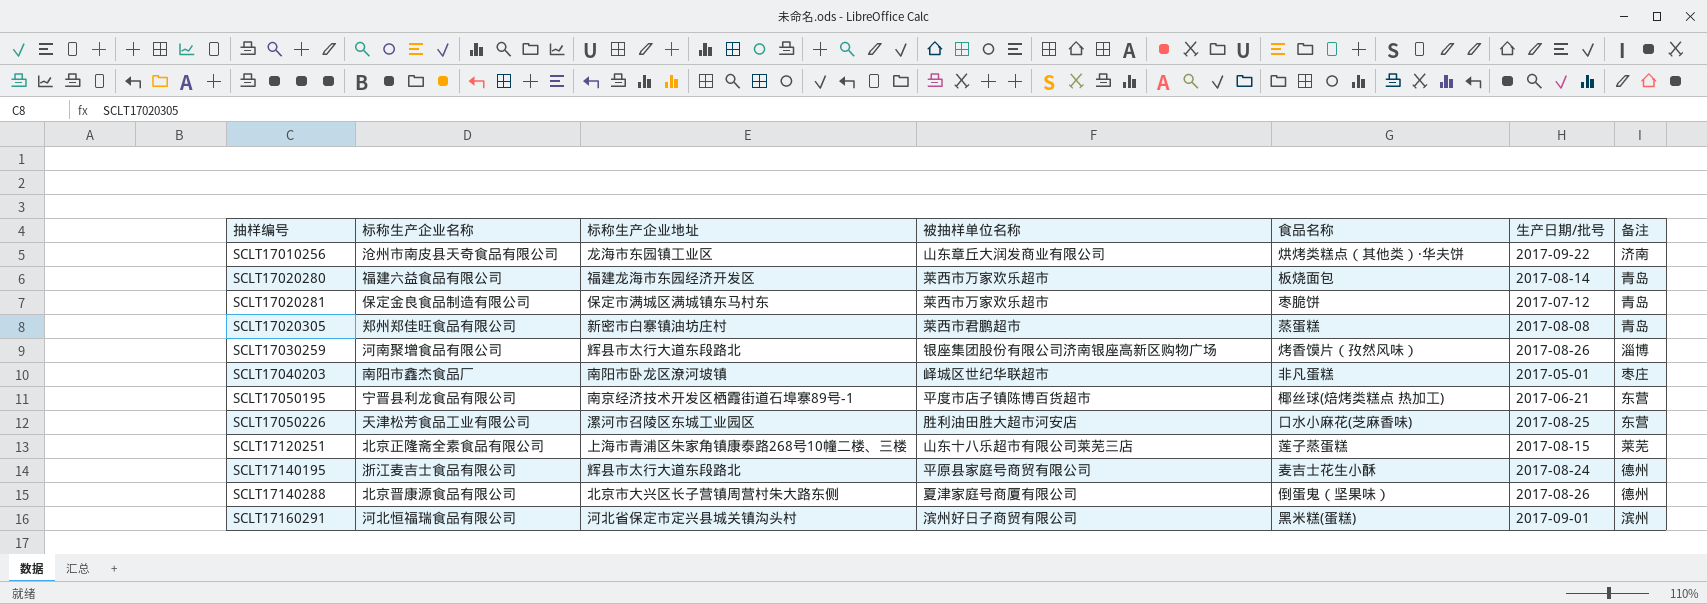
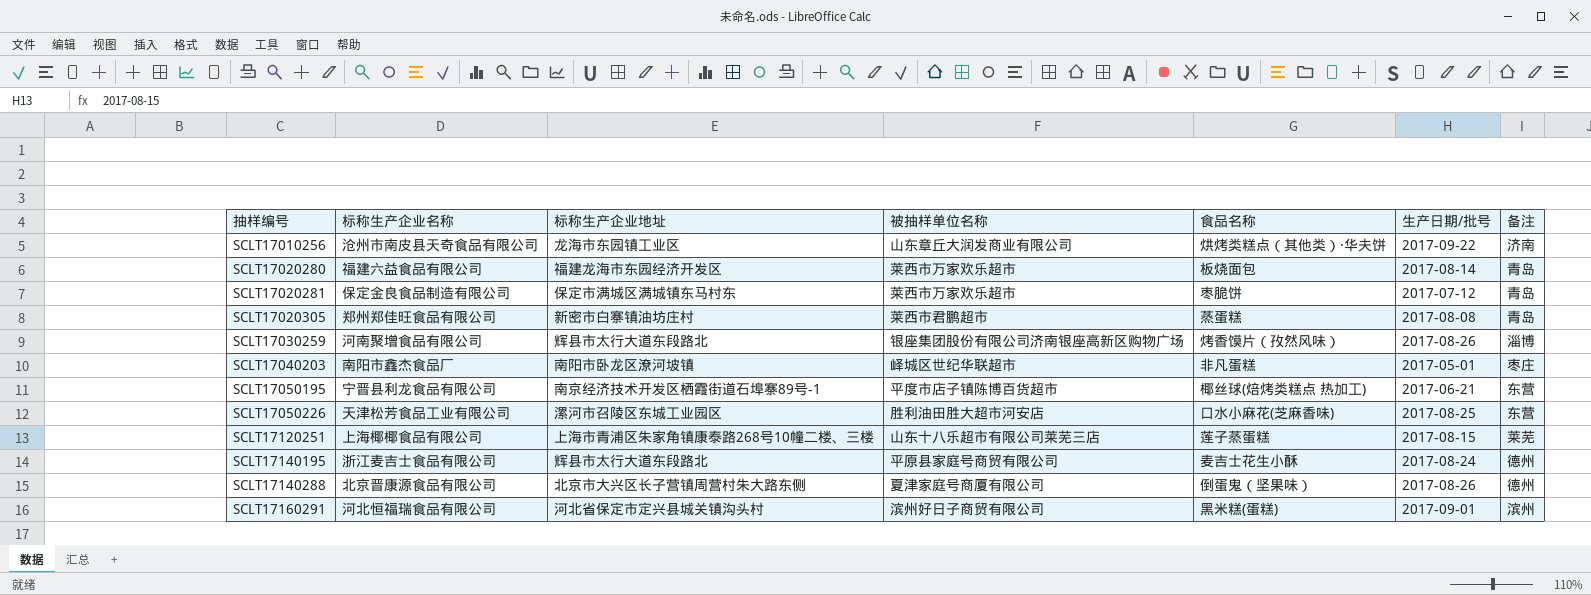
SCLT17120251 | 标称生产企业名称: 北京正隆斋全素食品有限公司 -> 上海椰椰食品有限公司

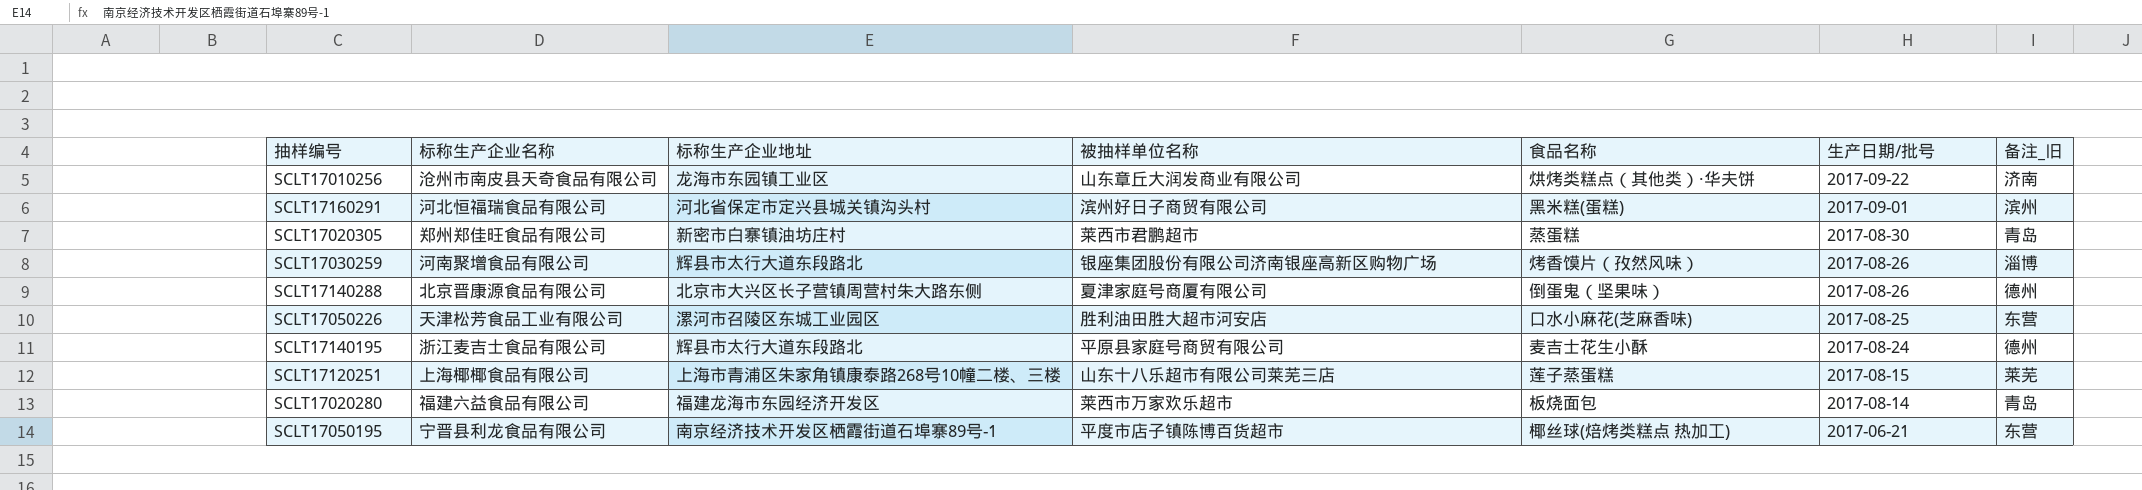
row order: 抽样编号 ascending -> 生产日期/批号 descending
column name: 备注 -> 备注_旧
row SCLT17020281: 保定金良食品制造有限公司 | 保定市满城区满城镇东马村东 | 莱西市万家欢乐超市 | 枣脆饼 | 2017-07-12 | 青岛 -> none
row SCLT17040203: 南阳市鑫杰食品厂 | 南阳市卧龙区潦河坡镇 | 峄城区世纪华联超市 | 非凡蛋糕 | 2017-05-01 | 枣庄 -> none
SCLT17020305 | 生产日期/批号: 2017-08-08 -> 2017-08-30

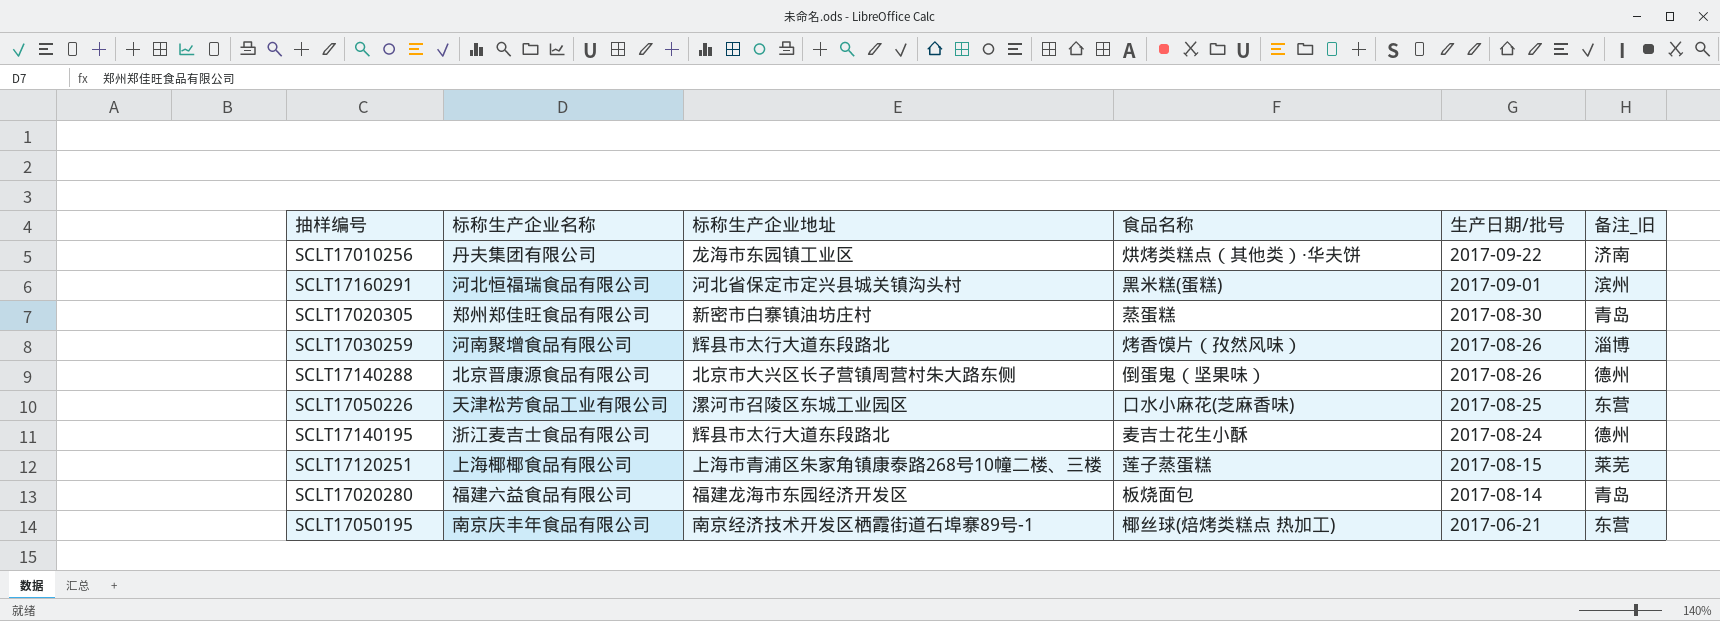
column 被抽样单位名称 | position: 4 -> none
SCLT17010256 | 标称生产企业名称: 沧州市南皮县天奇食品有限公司 -> 丹夫集团有限公司
SCLT17050195 | 标称生产企业名称: 宁晋县利龙食品有限公司 -> 南京庆丰年食品有限公司

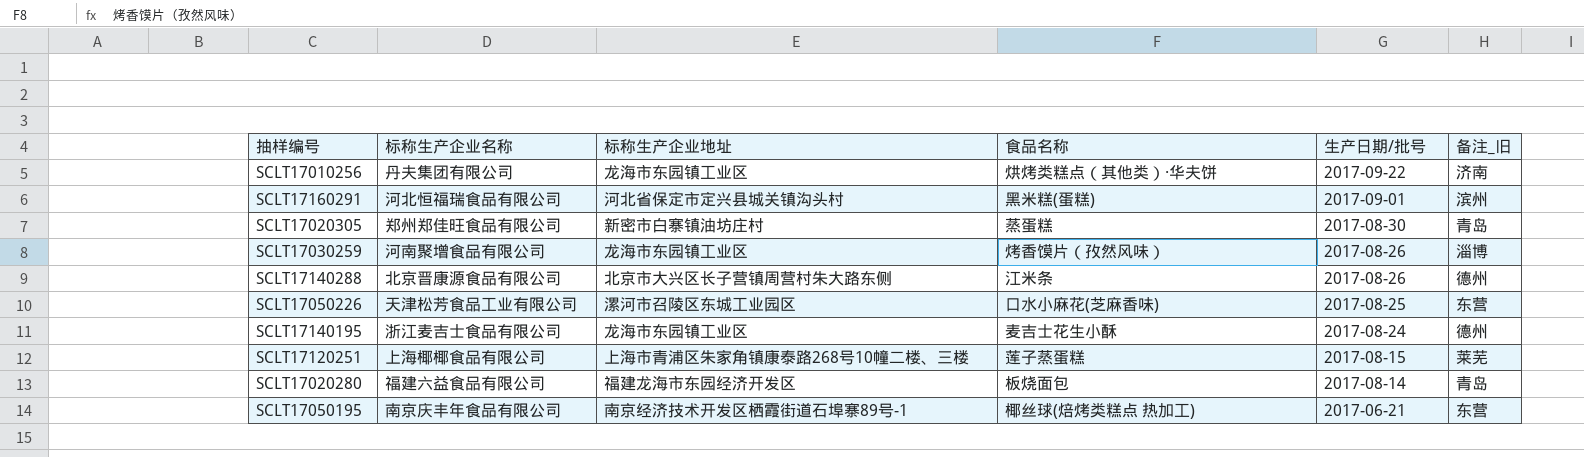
SCLT17030259 | 标称生产企业地址: 辉县市太行大道东段路北 -> 龙海市东园镇工业区
SCLT17140288 | 食品名称: 倒蛋鬼（坚果味） -> 江米条
SCLT17140195 | 标称生产企业地址: 辉县市太行大道东段路北 -> 龙海市东园镇工业区

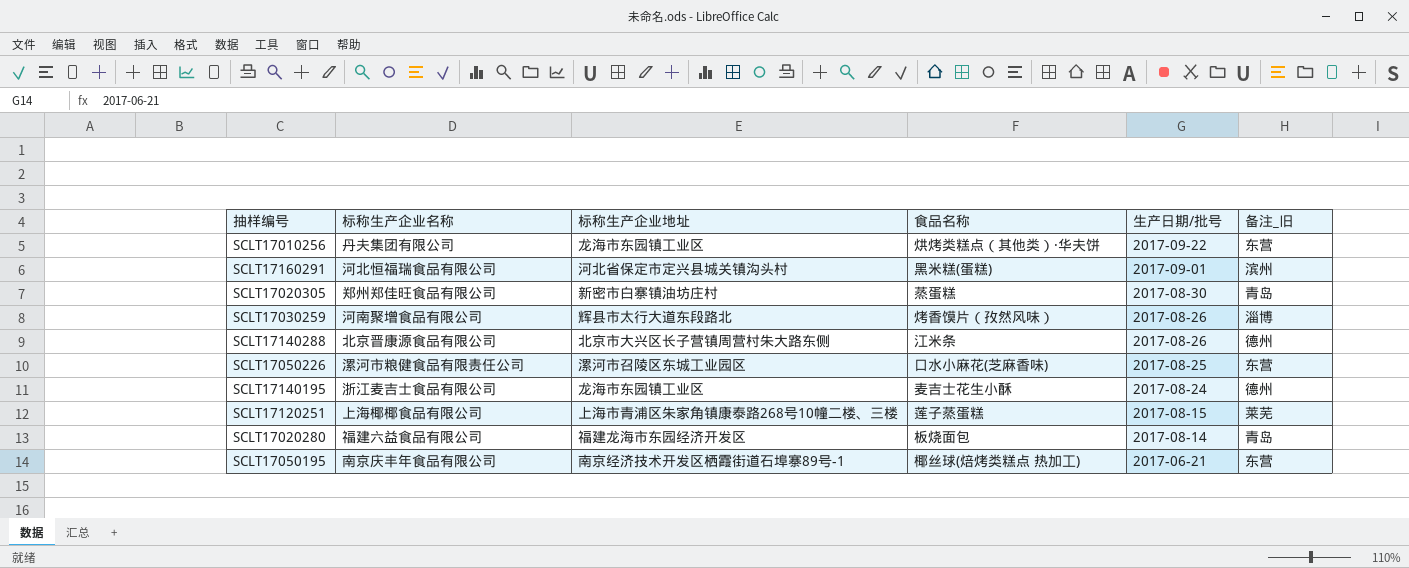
SCLT17010256 | 备注_旧: 济南 -> 东营
SCLT17030259 | 标称生产企业地址: 龙海市东园镇工业区 -> 辉县市太行大道东段路北
SCLT17050226 | 标称生产企业名称: 天津松芳食品工业有限公司 -> 漯河市粮健食品有限责任公司

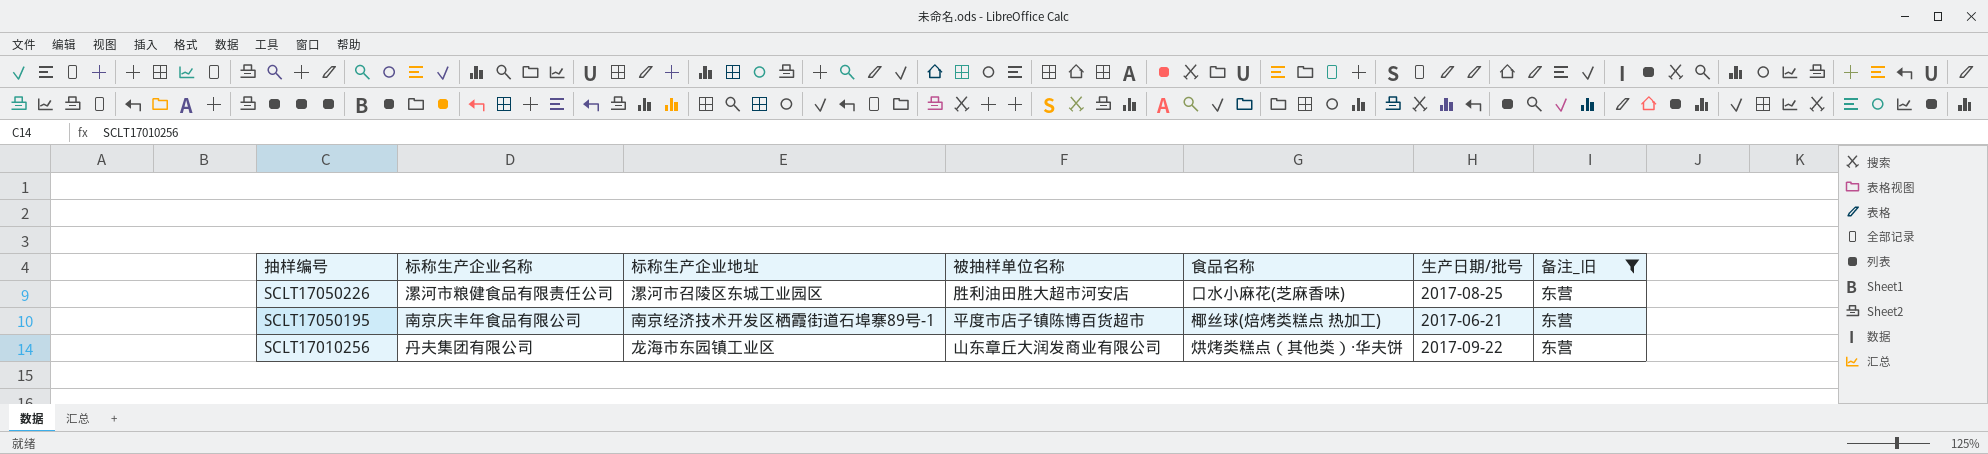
filter: none -> 备注_旧 = 东营
row order: 生产日期/批号 descending -> 抽样编号 descending
column 被抽样单位名称 | position: none -> 4

